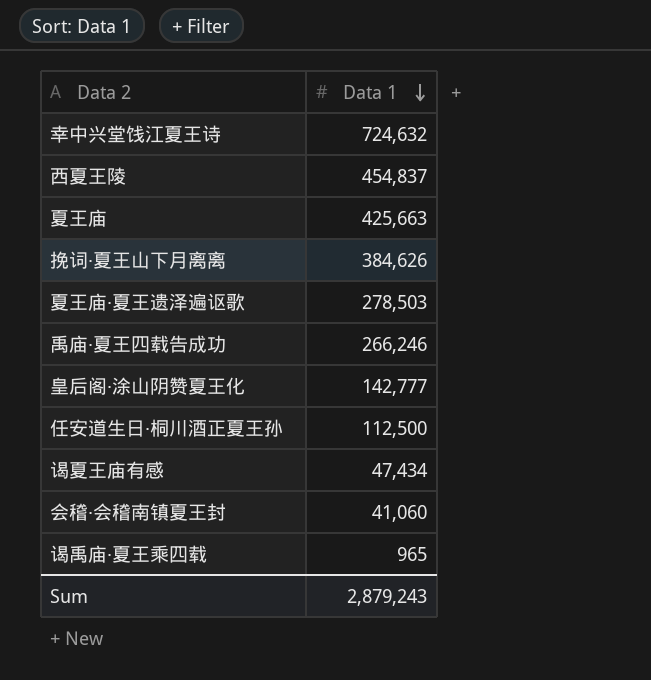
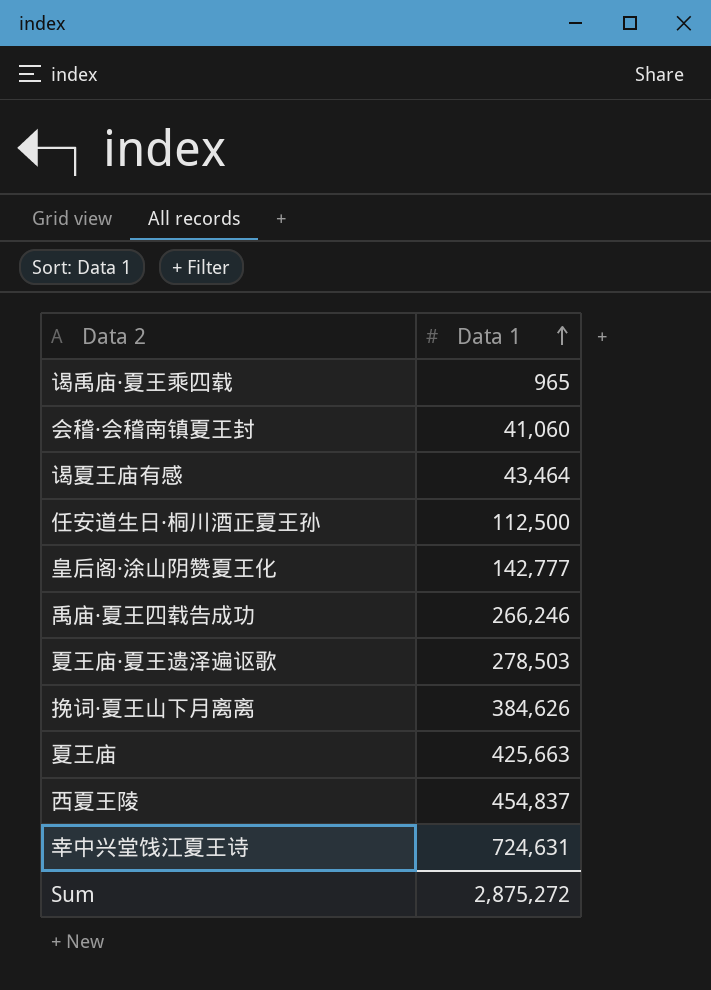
row order: Data 1 descending -> Data 1 ascending
谒夏王庙有感 | Data 1: 47,434 -> 43,464
幸中兴堂饯江夏王诗 | Data 1: 724,632 -> 724,631
Sum | Data 1: 2,879,243 -> 2,875,272

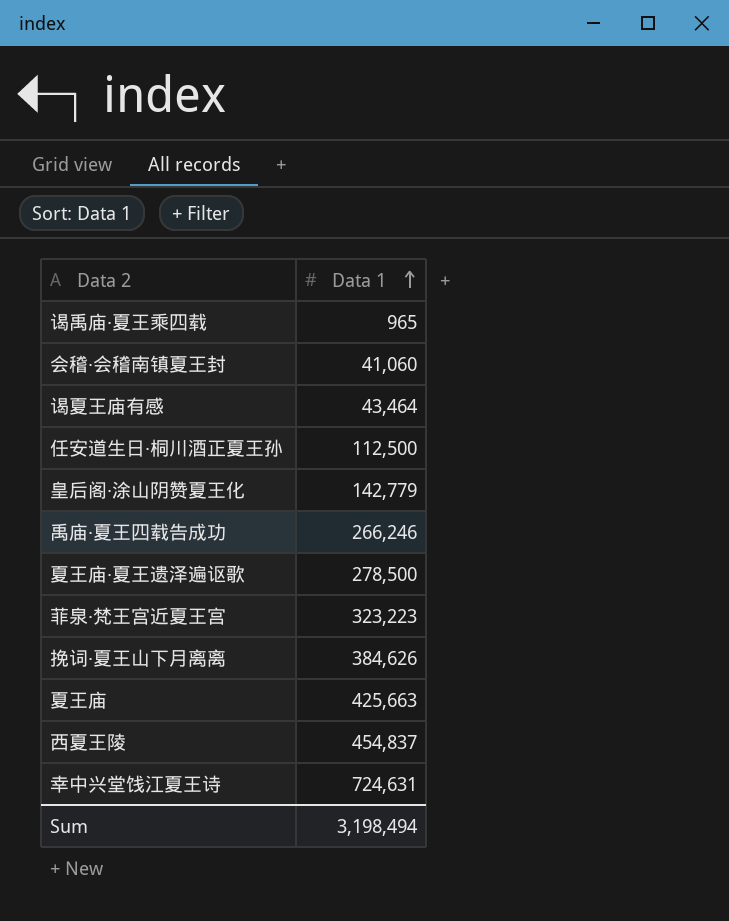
皇后阁·涂山阴赞夏王化 | Data 1: 142,777 -> 142,779
夏王庙·夏王遗泽遍讴歌 | Data 1: 278,503 -> 278,500
row 菲泉·梵王宫近夏王宫: none -> 323,223
Sum | Data 1: 2,875,272 -> 3,198,494

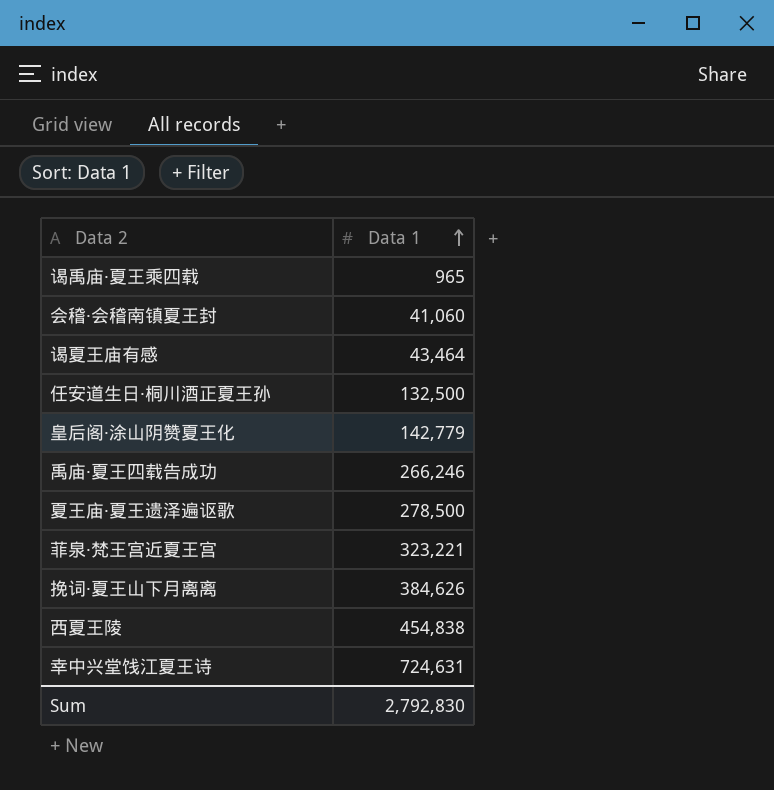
row 夏王庙: 425,663 -> none
任安道生日·桐川酒正夏王孙 | Data 1: 112,500 -> 132,500
菲泉·梵王宫近夏王宫 | Data 1: 323,223 -> 323,221
西夏王陵 | Data 1: 454,837 -> 454,838
Sum | Data 1: 3,198,494 -> 2,792,830

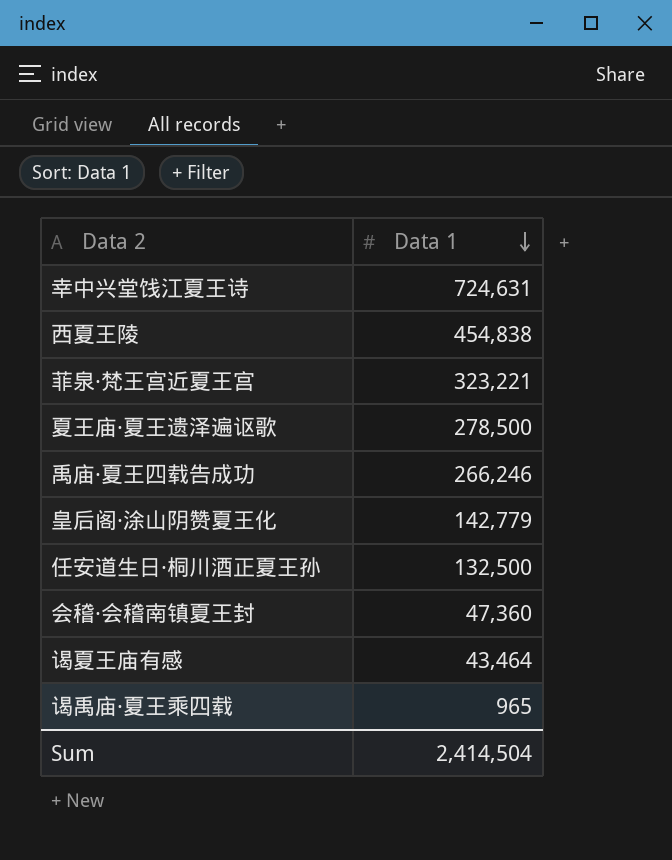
row order: Data 1 ascending -> Data 1 descending
row 挽词·夏王山下月离离: 384,626 -> none
会稽·会稽南镇夏王封 | Data 1: 41,060 -> 47,360
Sum | Data 1: 2,792,830 -> 2,414,504

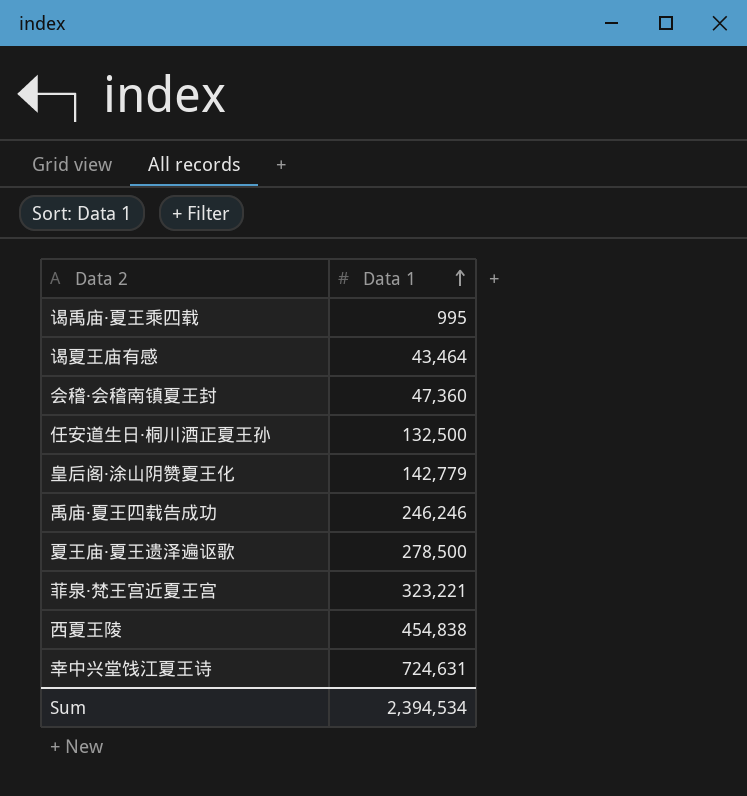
row order: Data 1 descending -> Data 1 ascending
谒禹庙·夏王乘四载 | Data 1: 965 -> 995
禹庙·夏王四载告成功 | Data 1: 266,246 -> 246,246
Sum | Data 1: 2,414,504 -> 2,394,534

